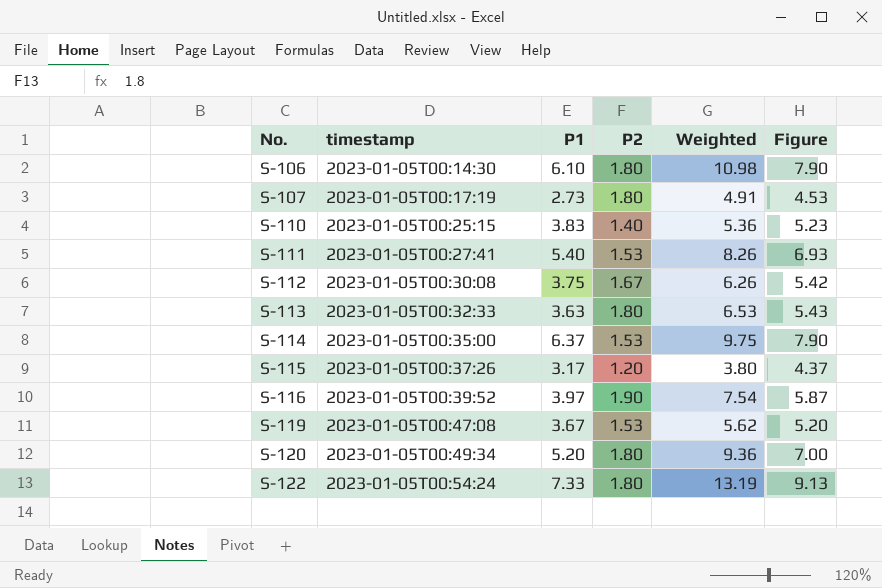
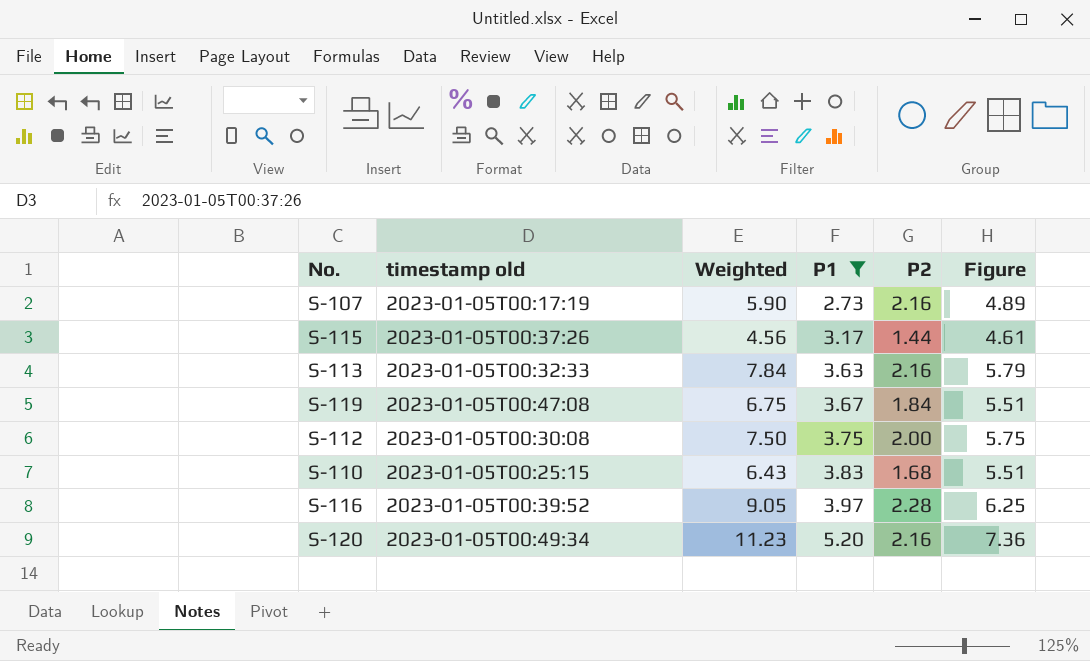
filter: none -> P1 <= 5.20
row order: No. ascending -> P1 ascending
column name: timestamp -> timestamp old
column Weighted | position: 5 -> 3
S-107 | Weighted: 4.91 -> 5.90
S-107 | P2: 1.80 -> 2.16
S-107 | Figure: 4.53 -> 4.89
S-115 | Weighted: 3.80 -> 4.56
S-115 | P2: 1.20 -> 1.44
S-115 | Figure: 4.37 -> 4.61
S-113 | Weighted: 6.53 -> 7.84
S-113 | P2: 1.80 -> 2.16
S-113 | Figure: 5.43 -> 5.79
S-119 | Weighted: 5.62 -> 6.75
S-119 | P2: 1.53 -> 1.84
S-119 | Figure: 5.20 -> 5.51
S-112 | Weighted: 6.26 -> 7.50
S-112 | P2: 1.67 -> 2.00
S-112 | Figure: 5.42 -> 5.75
S-110 | Weighted: 5.36 -> 6.43
S-110 | P2: 1.40 -> 1.68
S-110 | Figure: 5.23 -> 5.51
S-116 | Weighted: 7.54 -> 9.05
S-116 | P2: 1.90 -> 2.28
S-116 | Figure: 5.87 -> 6.25
S-120 | Weighted: 9.36 -> 11.23
S-120 | P2: 1.80 -> 2.16
S-120 | Figure: 7.00 -> 7.36

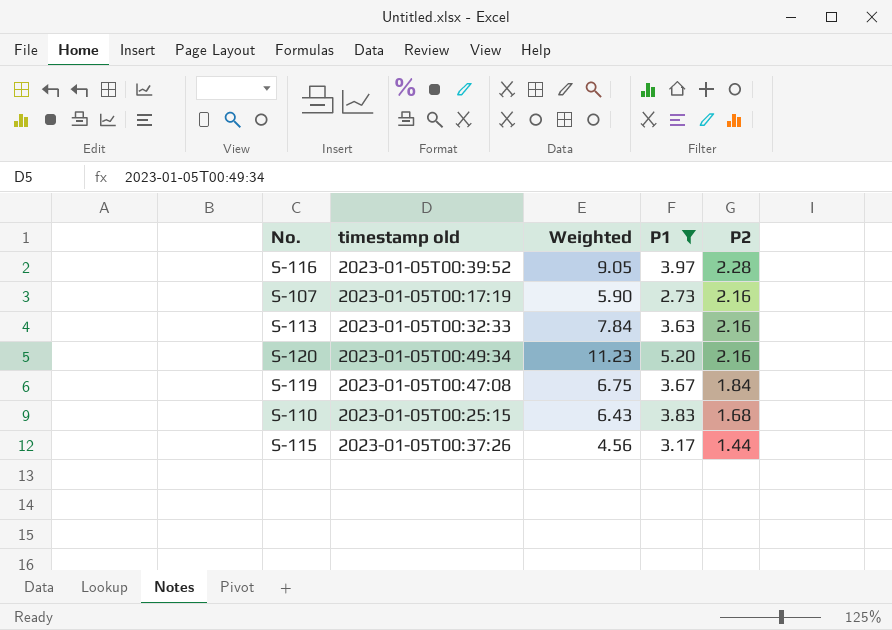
row order: P1 ascending -> P2 descending
column Figure | formula: [P1] + [P2] -> none
row S-112: 2023-01-05T00:30:08 | 7.50 | 3.75 | 2.00 | 5.75 -> none

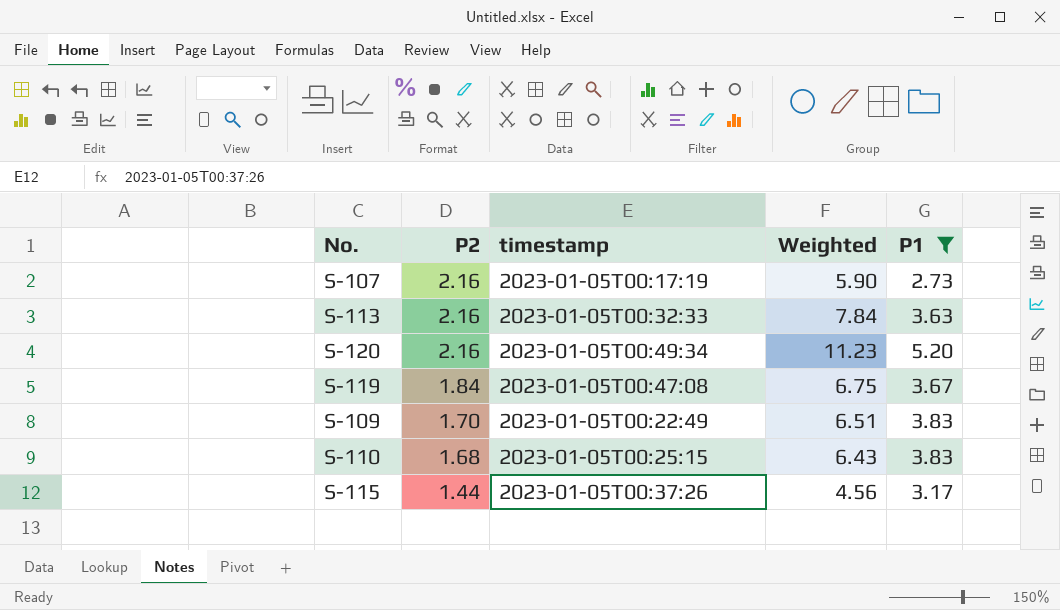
column P2 | position: 5 -> 2
column name: timestamp old -> timestamp
row S-116: 2023-01-05T00:39:52 | 9.05 | 3.97 | 2.28 -> none
row S-109: none -> 1.70 | 2023-01-05T00:22:49 | 6.51 | 3.83

